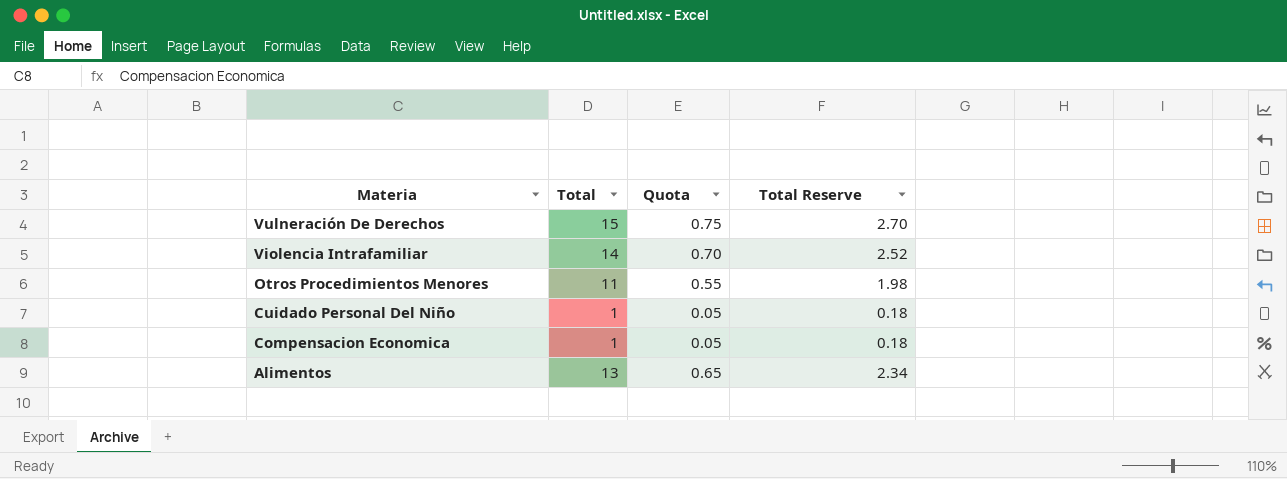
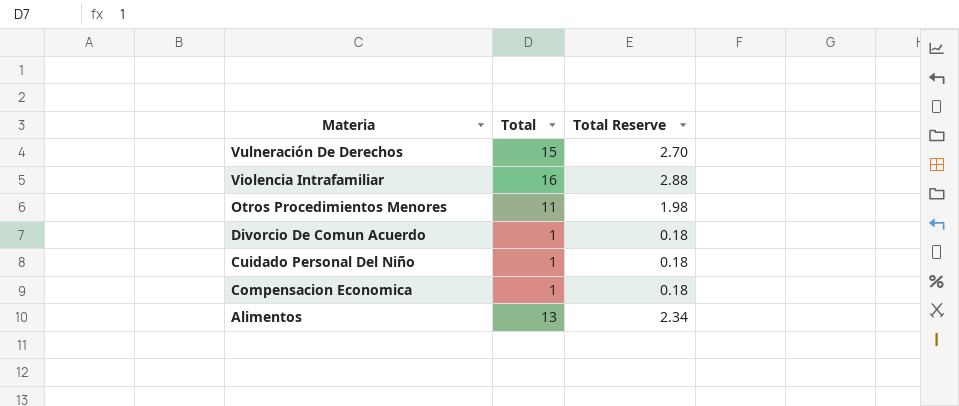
column Quota | formula: [Total] * 0.05 -> none
Violencia Intrafamiliar | Total: 14 -> 16
Violencia Intrafamiliar | Total Reserve: 2.52 -> 2.88
row Divorcio De Comun Acuerdo: none -> 1 | 0.18

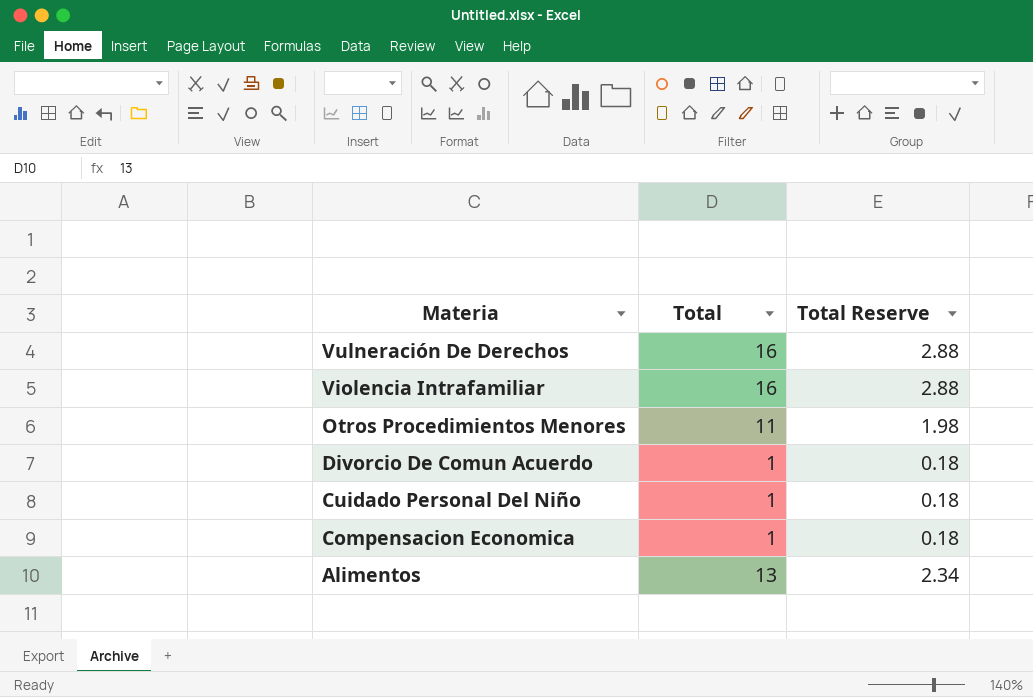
Vulneración De Derechos | Total: 15 -> 16
Vulneración De Derechos | Total Reserve: 2.70 -> 2.88

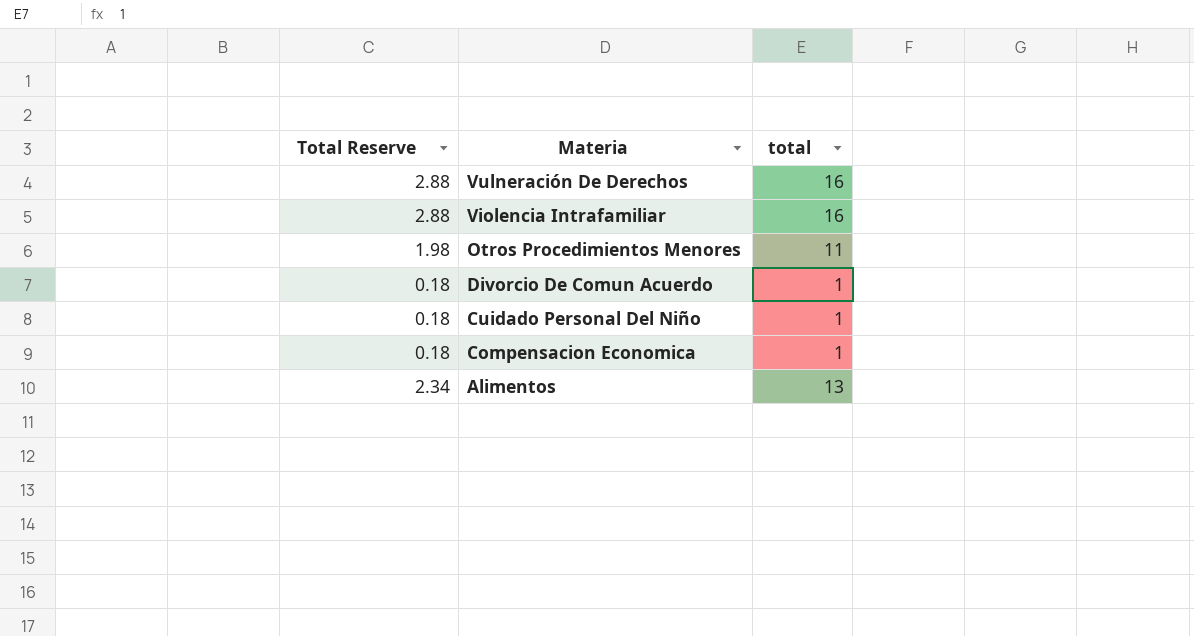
column Total Reserve | position: 3 -> 1
column name: Total -> total

